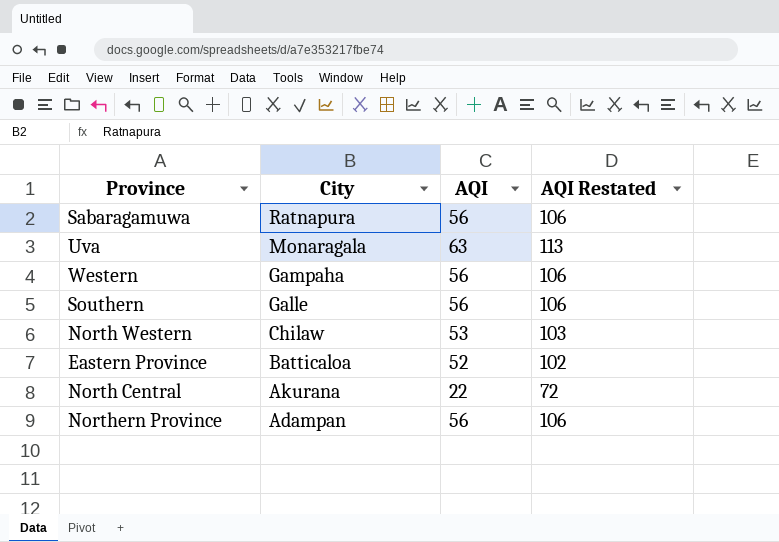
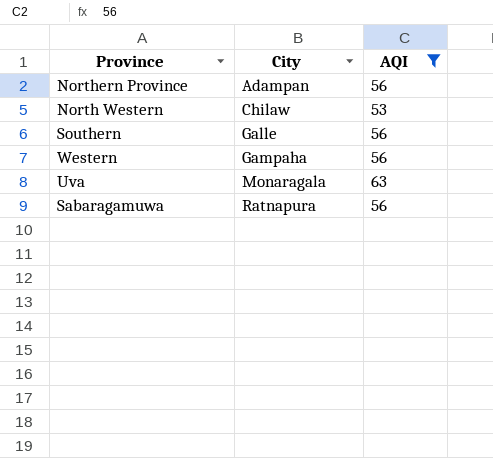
filter: none -> AQI >= 53
row order: City descending -> City ascending
column AQI Restated | formula: [AQI] + 50 -> none

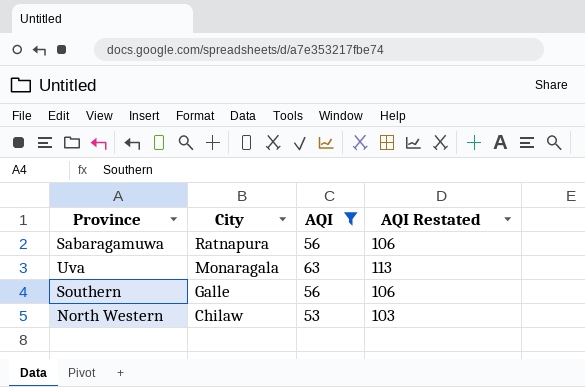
row order: City ascending -> City descending
column AQI Restated | formula: none -> [AQI] + 50
row Northern Province: Adampan | 56 -> none
row Western: Gampaha | 56 -> none

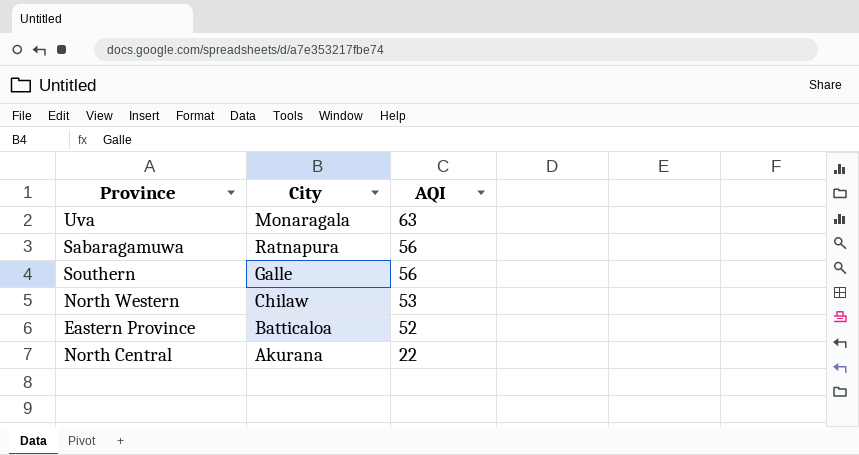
filter: AQI >= 53 -> none
row order: City descending -> AQI descending
column AQI Restated | formula: [AQI] + 50 -> none

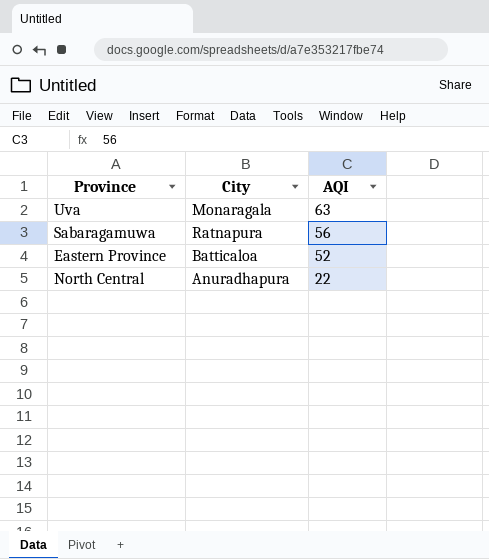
row Southern: Galle | 56 -> none
row North Western: Chilaw | 53 -> none
North Central | City: Akurana -> Anuradhapura

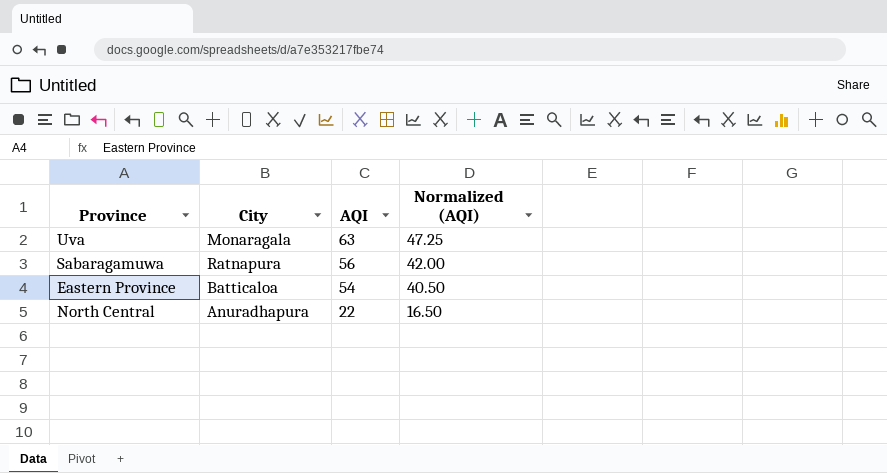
column Normalized (AQI) | formula: none -> [AQI] * 0.75
Eastern Province | AQI: 52 -> 54

